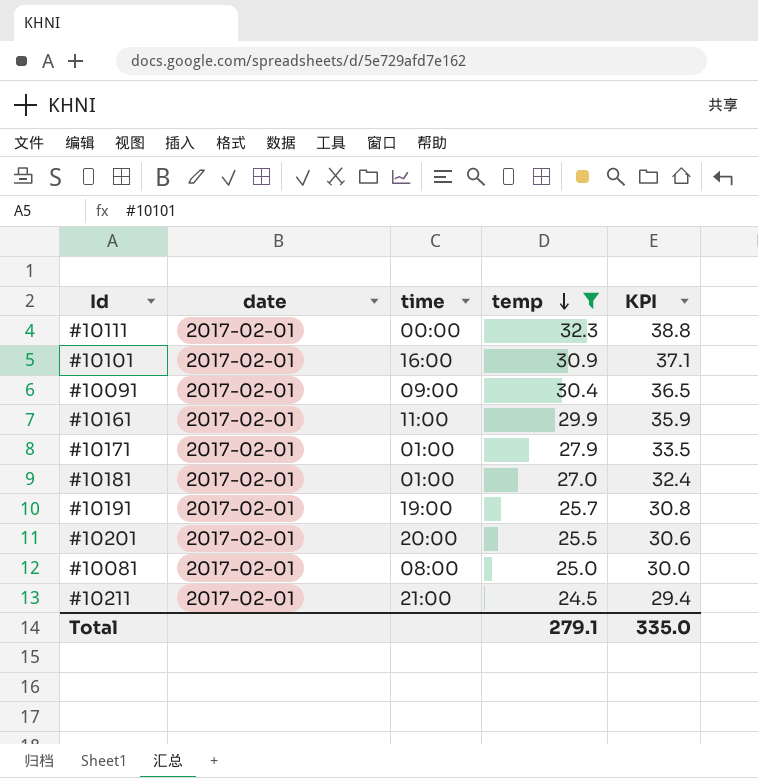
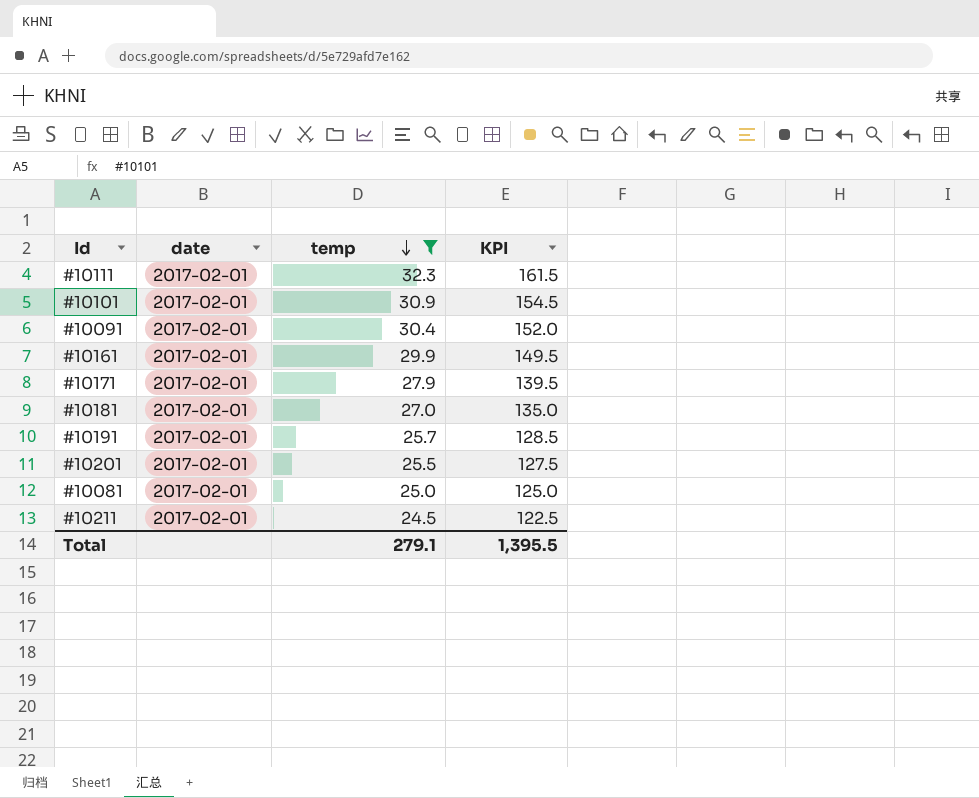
column time | position: 3 -> none
column KPI | formula: [temp] * 1.2 -> [temp] * 5
Total | KPI: 335.0 -> 1,395.5

